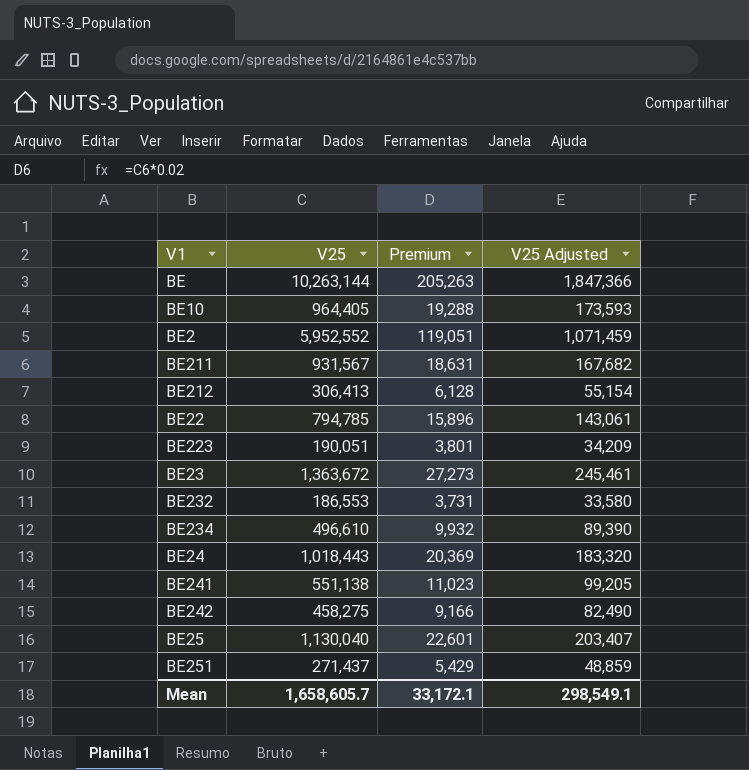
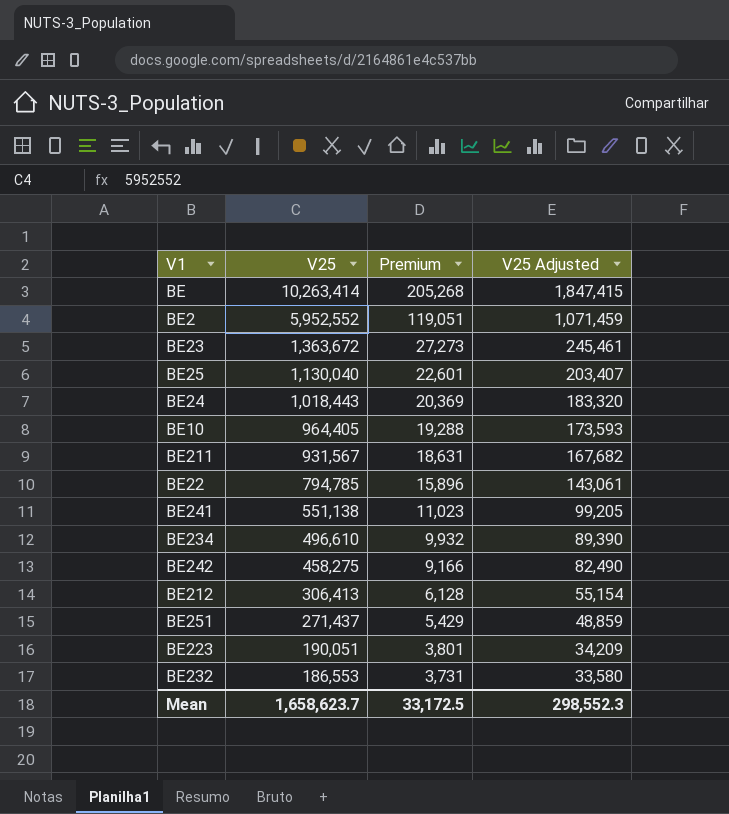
row order: none -> V25 descending
BE | V25: 10,263,144 -> 10,263,414
BE | Premium: 205,263 -> 205,268
BE | V25 Adjusted: 1,847,366 -> 1,847,415
Mean | V25: 1,658,605.7 -> 1,658,623.7
Mean | Premium: 33,172.1 -> 33,172.5
Mean | V25 Adjusted: 298,549.1 -> 298,552.3

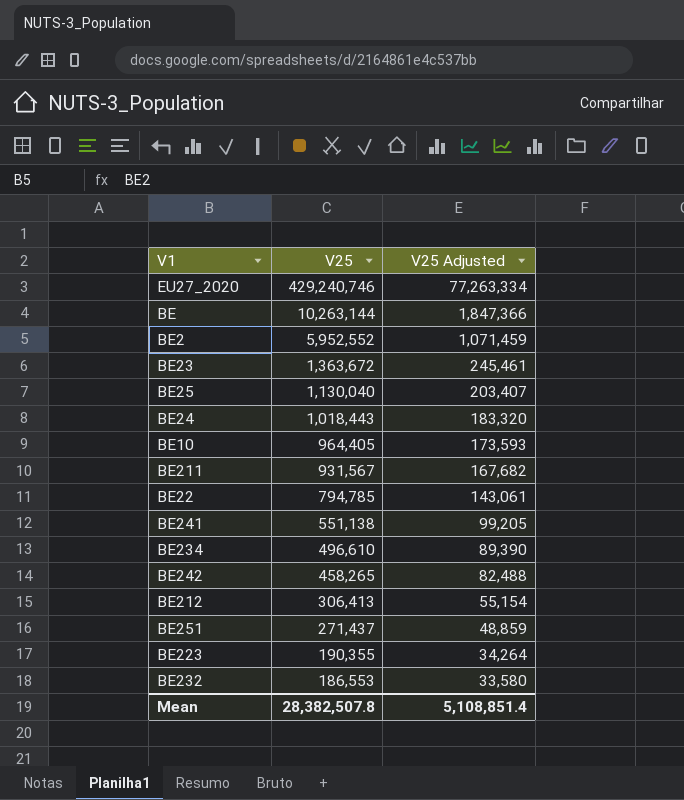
column Premium | formula: [V25] * 0.02 -> none
row EU27_2020: none -> 429,240,746 | 77,263,334
BE | V25: 10,263,414 -> 10,263,144
BE | V25 Adjusted: 1,847,415 -> 1,847,366
BE242 | V25: 458,275 -> 458,265
BE242 | V25 Adjusted: 82,490 -> 82,488
BE223 | V25: 190,051 -> 190,355
BE223 | V25 Adjusted: 34,209 -> 34,264
Mean | V25: 1,658,623.7 -> 28,382,507.8
Mean | V25 Adjusted: 298,552.3 -> 5,108,851.4

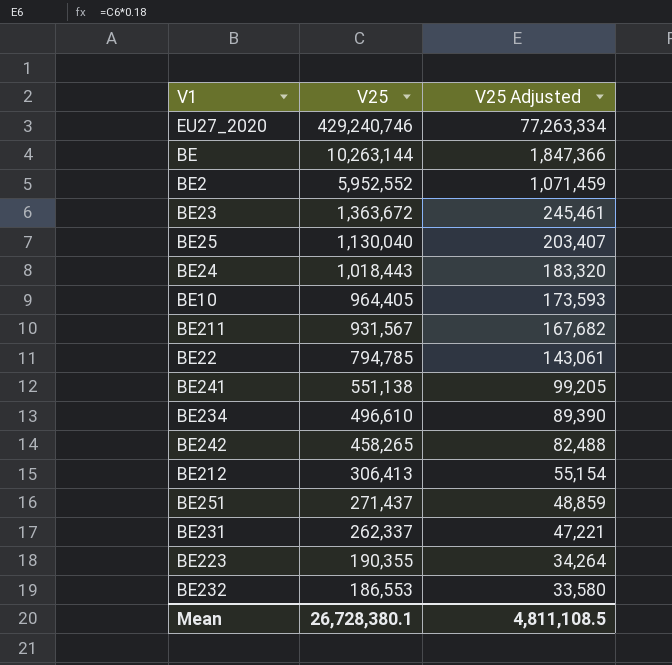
row BE231: none -> 262,337 | 47,221
Mean | V25: 28,382,507.8 -> 26,728,380.1
Mean | V25 Adjusted: 5,108,851.4 -> 4,811,108.5

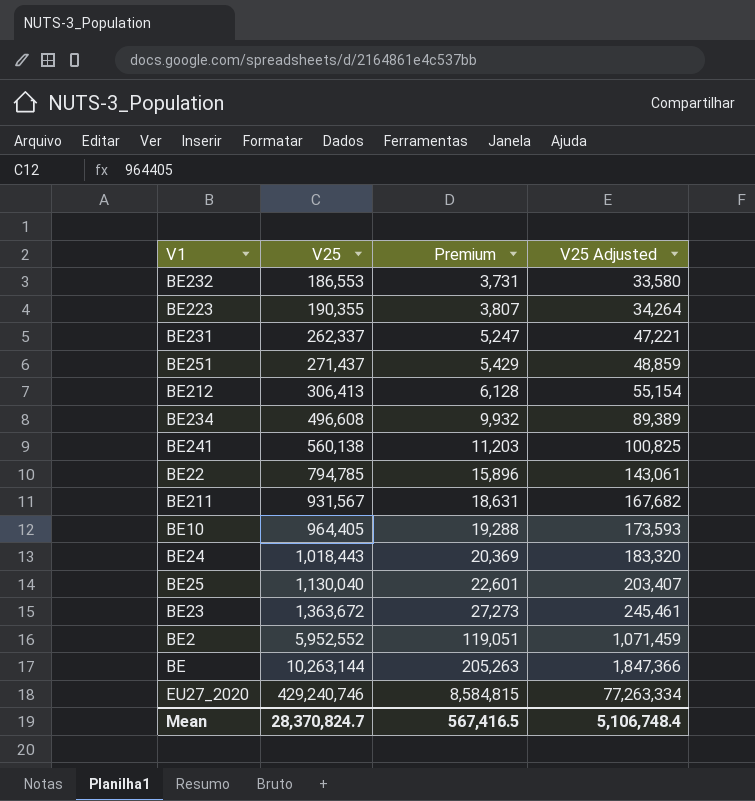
row order: V25 descending -> V25 ascending
column Premium | formula: none -> [V25] * 0.02
row BE242: 458,265 | 82,488 -> none
BE234 | V25: 496,610 -> 496,608
BE234 | V25 Adjusted: 89,390 -> 89,389
BE241 | V25: 551,138 -> 560,138
BE241 | V25 Adjusted: 99,205 -> 100,825
Mean | V25: 26,728,380.1 -> 28,370,824.7
Mean | V25 Adjusted: 4,811,108.5 -> 5,106,748.4

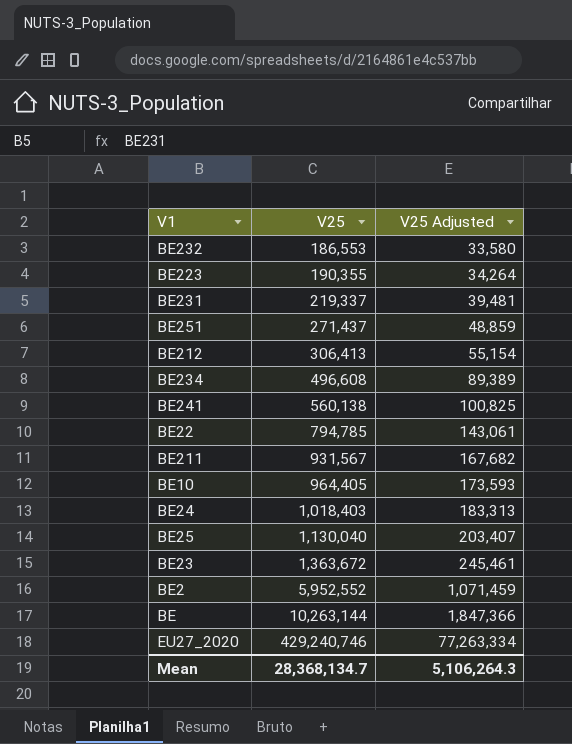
column Premium | formula: [V25] * 0.02 -> none
BE231 | V25: 262,337 -> 219,337
BE231 | V25 Adjusted: 47,221 -> 39,481
BE24 | V25: 1,018,443 -> 1,018,403
BE24 | V25 Adjusted: 183,320 -> 183,313
Mean | V25: 28,370,824.7 -> 28,368,134.7
Mean | V25 Adjusted: 5,106,748.4 -> 5,106,264.3

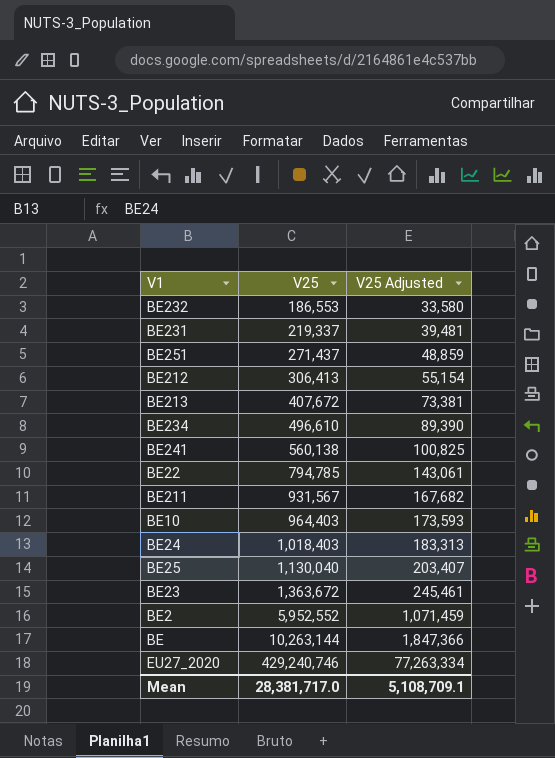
row BE223: 190,355 | 34,264 -> none
row BE213: none -> 407,672 | 73,381
BE234 | V25: 496,608 -> 496,610
BE234 | V25 Adjusted: 89,389 -> 89,390
BE10 | V25: 964,405 -> 964,403
Mean | V25: 28,368,134.7 -> 28,381,717.0
Mean | V25 Adjusted: 5,106,264.3 -> 5,108,709.1

